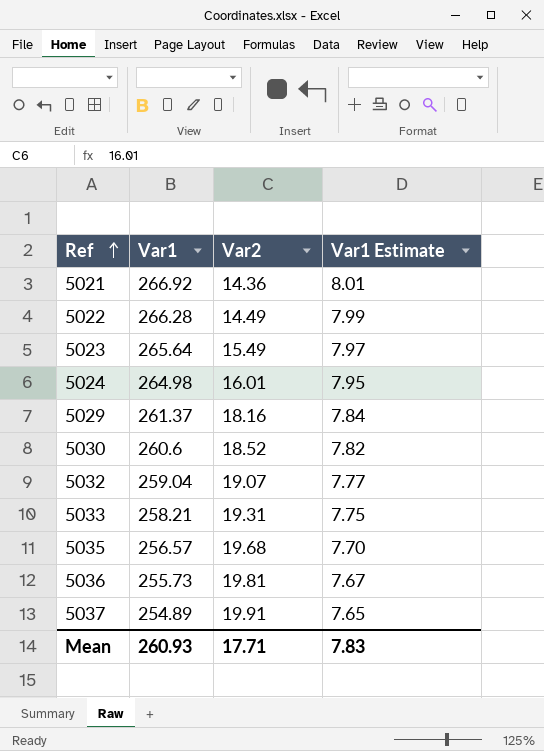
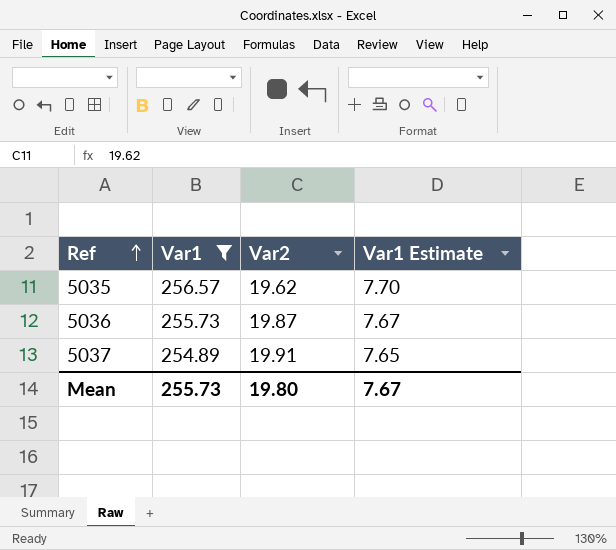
filter: none -> Var1 <= 256.57
5035 | Var2: 19.68 -> 19.62
5036 | Var2: 19.81 -> 19.87
Mean | Var1: 260.93 -> 255.73
Mean | Var2: 17.71 -> 19.80
Mean | Var1 Estimate: 7.83 -> 7.67

